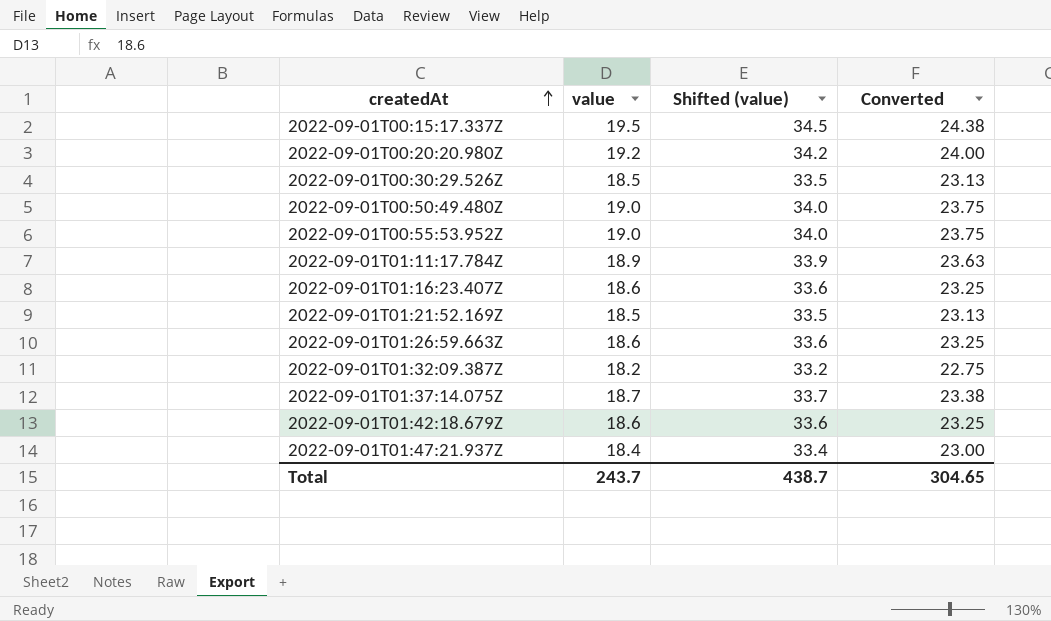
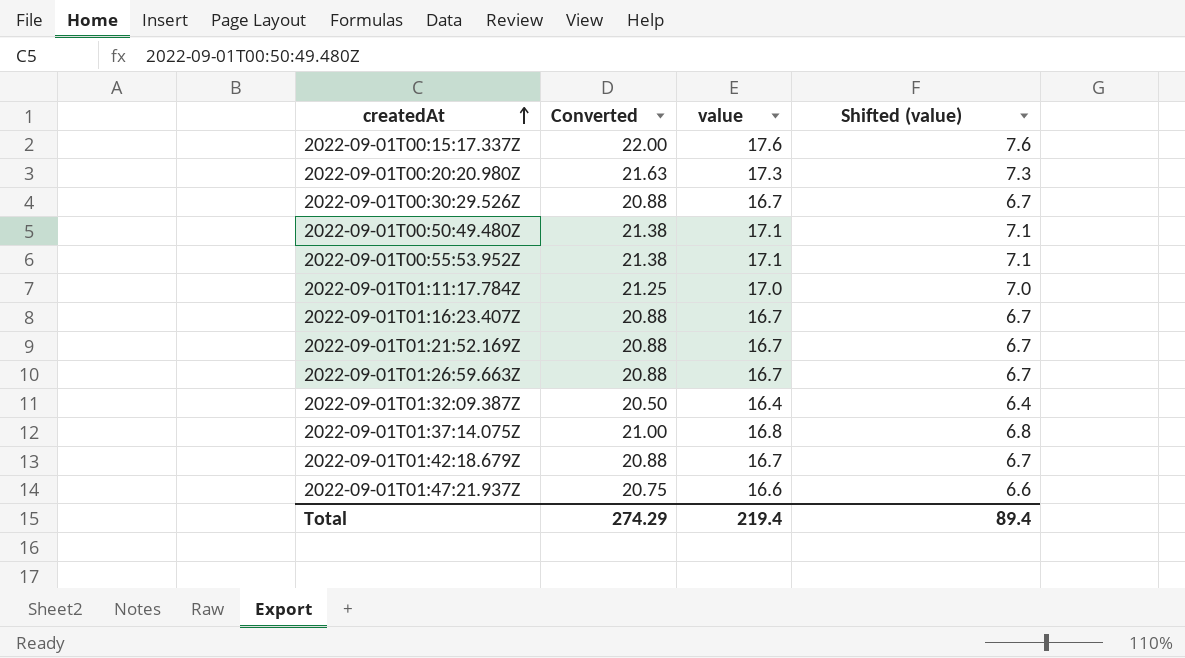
column Converted | position: 4 -> 2
column Shifted (value) | formula: [value] + 15 -> [value] - 10
2022-09-01T00:15:17.337Z | Converted: 24.38 -> 22.00
2022-09-01T00:15:17.337Z | value: 19.5 -> 17.6
2022-09-01T00:20:20.980Z | Converted: 24.00 -> 21.63
2022-09-01T00:20:20.980Z | value: 19.2 -> 17.3
2022-09-01T00:30:29.526Z | Converted: 23.13 -> 20.88
2022-09-01T00:30:29.526Z | value: 18.5 -> 16.7
2022-09-01T00:50:49.480Z | Converted: 23.75 -> 21.38
2022-09-01T00:50:49.480Z | value: 19.0 -> 17.1
2022-09-01T00:55:53.952Z | Converted: 23.75 -> 21.38
2022-09-01T00:55:53.952Z | value: 19.0 -> 17.1
2022-09-01T01:11:17.784Z | Converted: 23.63 -> 21.25
2022-09-01T01:11:17.784Z | value: 18.9 -> 17.0
2022-09-01T01:16:23.407Z | Converted: 23.25 -> 20.88
2022-09-01T01:16:23.407Z | value: 18.6 -> 16.7
2022-09-01T01:21:52.169Z | Converted: 23.13 -> 20.88
2022-09-01T01:21:52.169Z | value: 18.5 -> 16.7
2022-09-01T01:26:59.663Z | Converted: 23.25 -> 20.88
2022-09-01T01:26:59.663Z | value: 18.6 -> 16.7
2022-09-01T01:32:09.387Z | Converted: 22.75 -> 20.50
2022-09-01T01:32:09.387Z | value: 18.2 -> 16.4
2022-09-01T01:37:14.075Z | Converted: 23.38 -> 21.00
2022-09-01T01:37:14.075Z | value: 18.7 -> 16.8
2022-09-01T01:42:18.679Z | Converted: 23.25 -> 20.88
2022-09-01T01:42:18.679Z | value: 18.6 -> 16.7
2022-09-01T01:47:21.937Z | Converted: 23.00 -> 20.75
2022-09-01T01:47:21.937Z | value: 18.4 -> 16.6
Total | Converted: 304.65 -> 274.29
Total | value: 243.7 -> 219.4
Total | Shifted (value): 438.7 -> 89.4

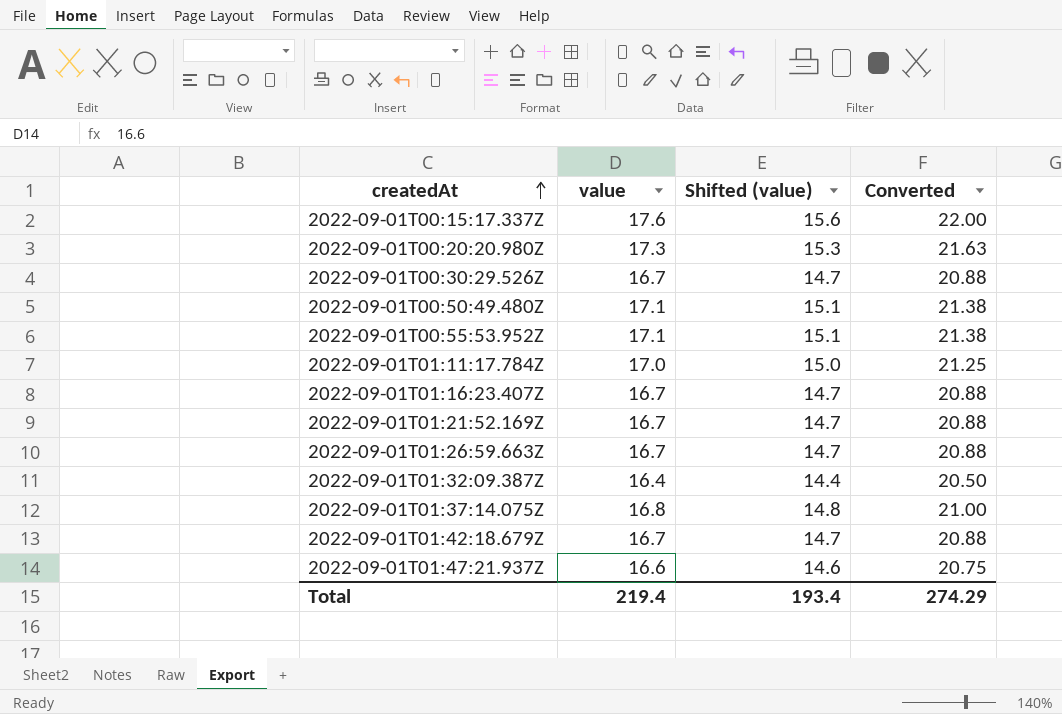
column Shifted (value) | formula: [value] - 10 -> [value] - 2
column Converted | position: 2 -> 4
Total | Shifted (value): 89.4 -> 193.4

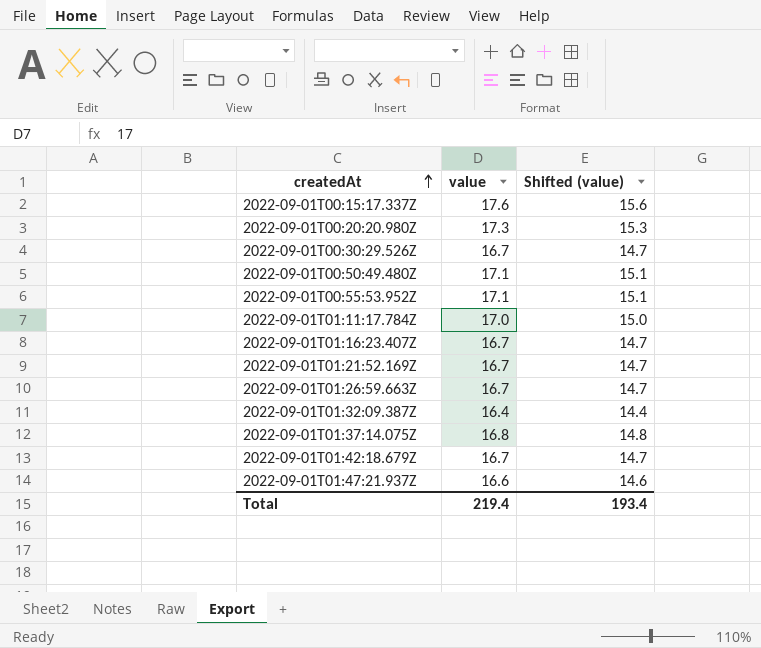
column Converted | formula: [value] * 1.25 -> none

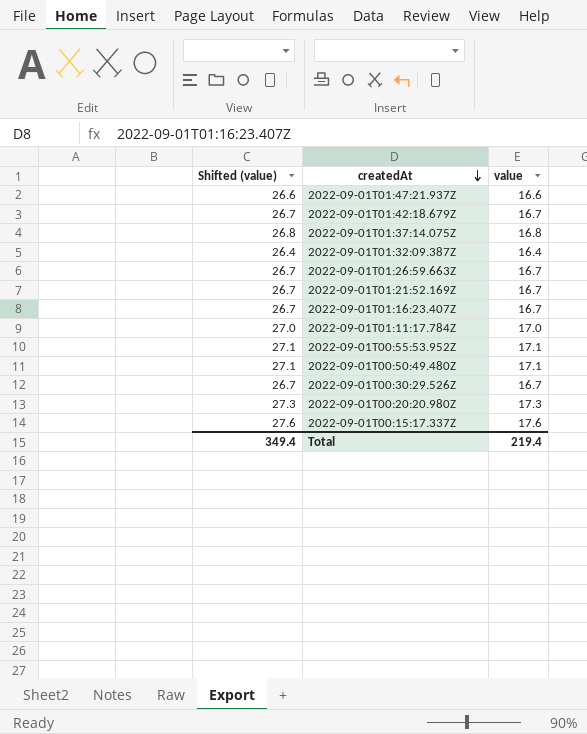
row order: createdAt ascending -> createdAt descending
column Shifted (value) | formula: [value] - 2 -> [value] + 10
column Shifted (value) | position: 3 -> 1
Total | Shifted (value): 193.4 -> 349.4

